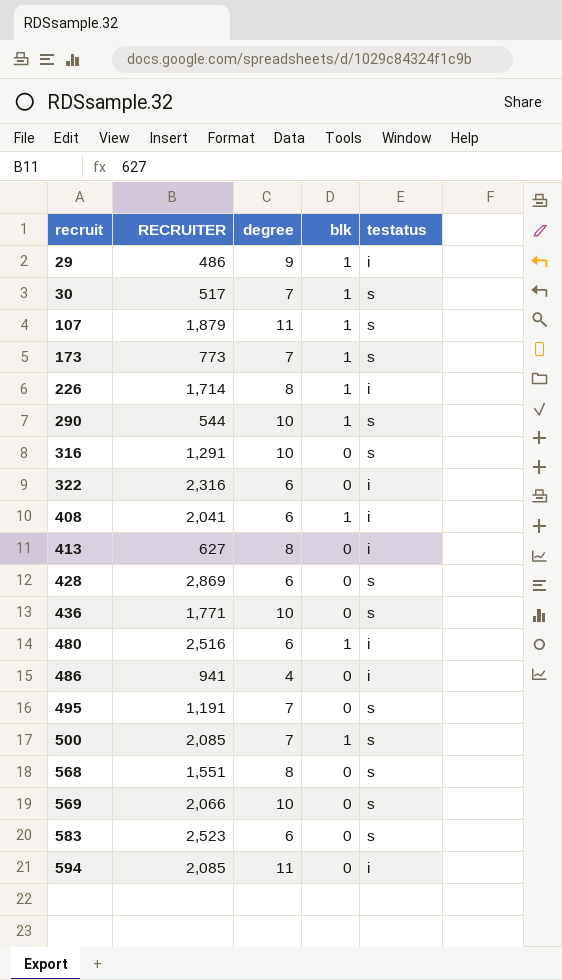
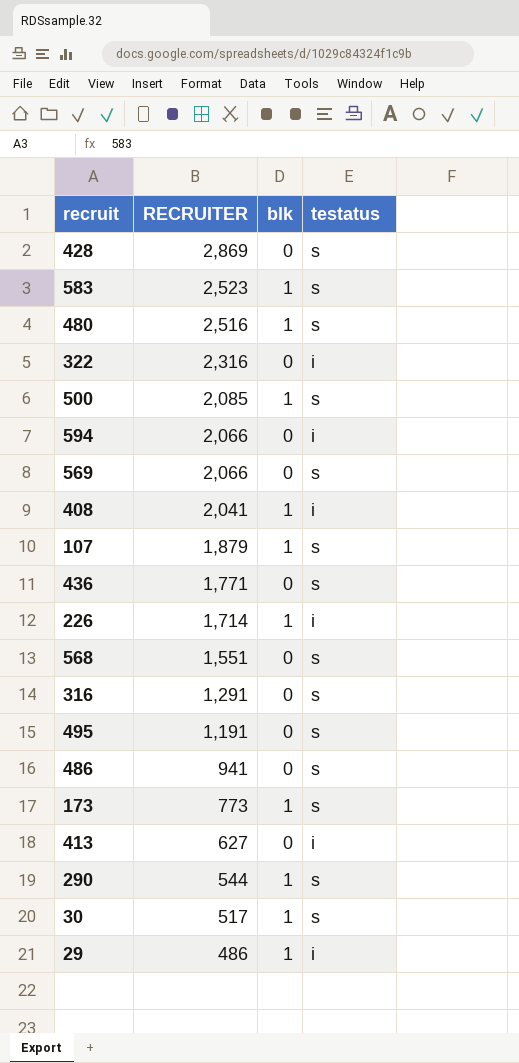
row order: recruit ascending -> RECRUITER descending
column degree | position: 3 -> none
583 | blk: 0 -> 1
480 | testatus: i -> s
594 | RECRUITER: 2,085 -> 2,066
486 | testatus: i -> s

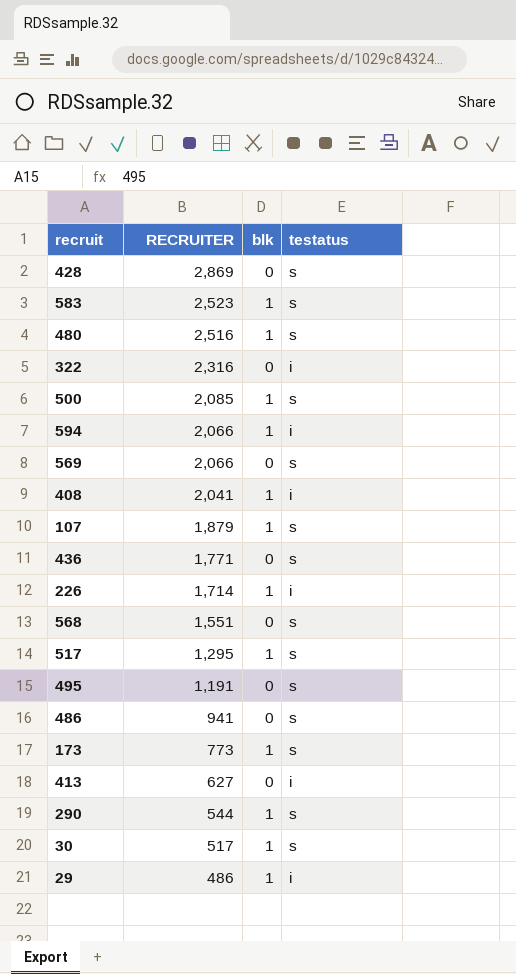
row 316: 1,291 | 0 | s -> none
594 | blk: 0 -> 1
row 517: none -> 1,295 | 1 | s

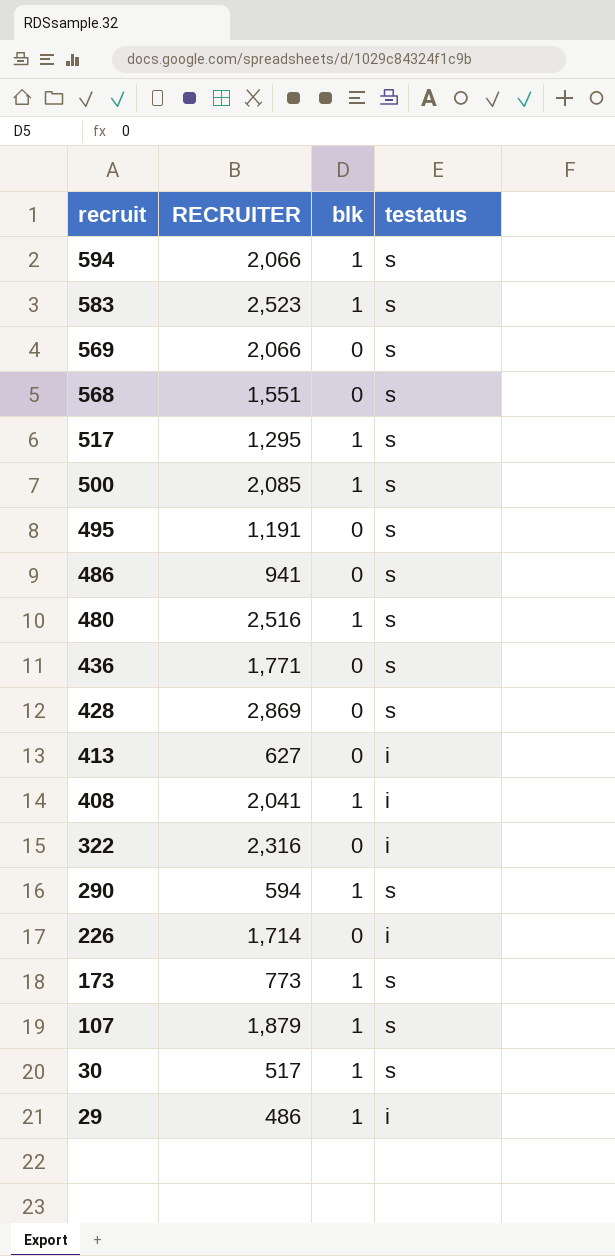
row order: RECRUITER descending -> recruit descending
594 | testatus: i -> s
290 | RECRUITER: 544 -> 594
226 | blk: 1 -> 0

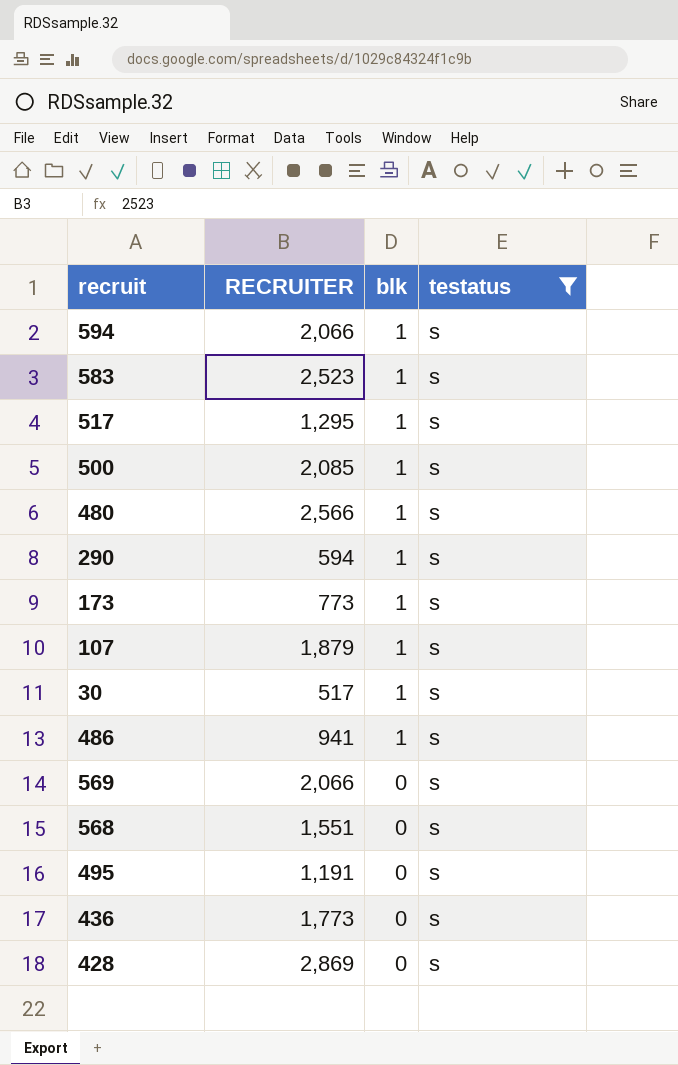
filter: none -> testatus = s
row order: recruit descending -> blk descending
480 | RECRUITER: 2,516 -> 2,566
486 | blk: 0 -> 1
436 | RECRUITER: 1,771 -> 1,773

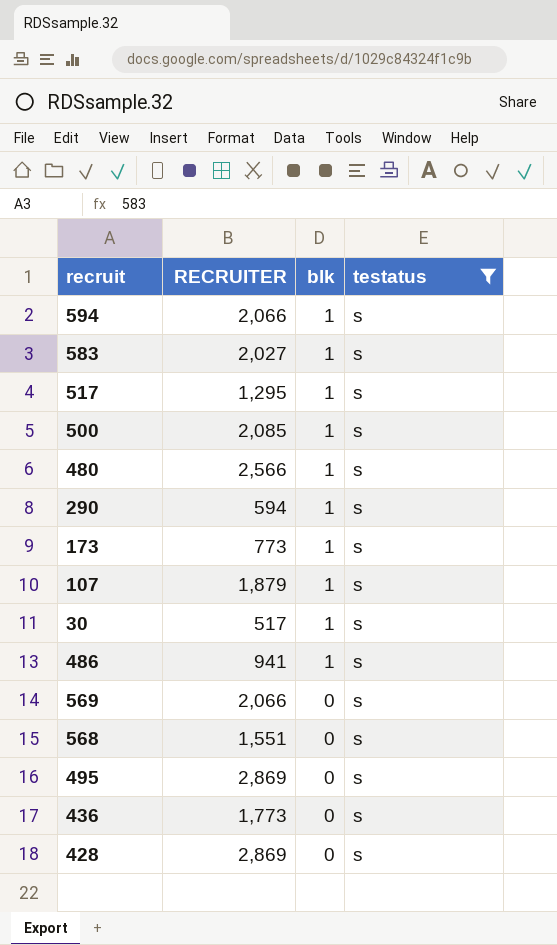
583 | RECRUITER: 2,523 -> 2,027
495 | RECRUITER: 1,191 -> 2,869

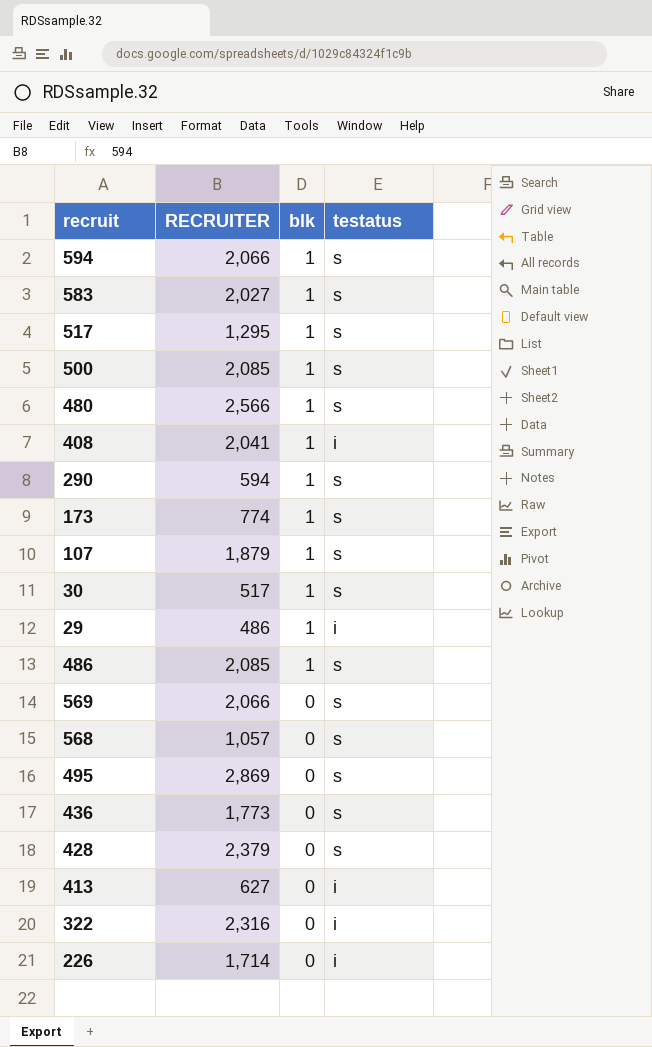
filter: testatus = s -> none
173 | RECRUITER: 773 -> 774
486 | RECRUITER: 941 -> 2,085
568 | RECRUITER: 1,551 -> 1,057
428 | RECRUITER: 2,869 -> 2,379

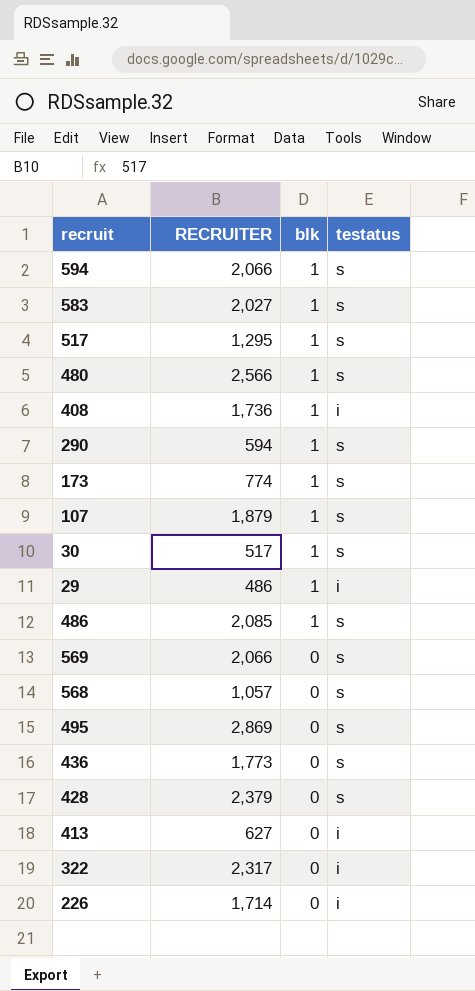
row 500: 2,085 | 1 | s -> none
408 | RECRUITER: 2,041 -> 1,736
322 | RECRUITER: 2,316 -> 2,317

